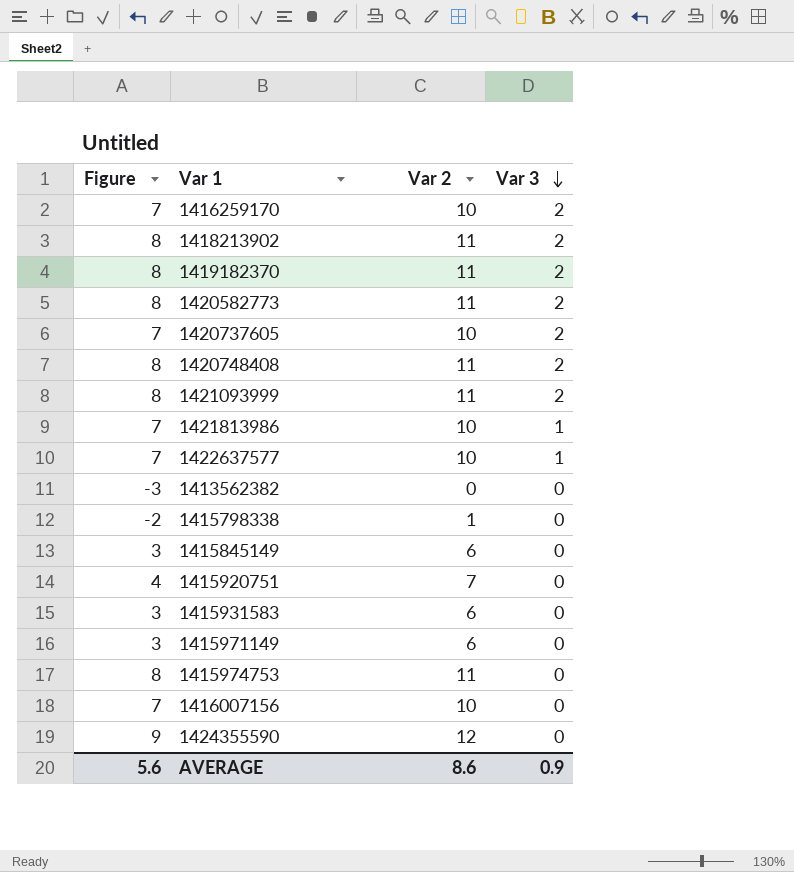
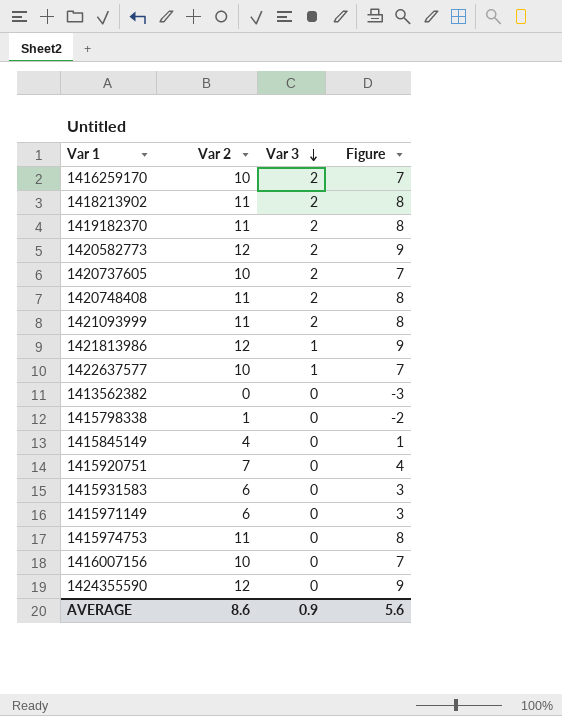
column Figure | position: 1 -> 4
1420582773 | Var 2: 11 -> 12
1420582773 | Figure: 8 -> 9
1421813986 | Var 2: 10 -> 12
1421813986 | Figure: 7 -> 9
1415845149 | Var 2: 6 -> 4
1415845149 | Figure: 3 -> 1

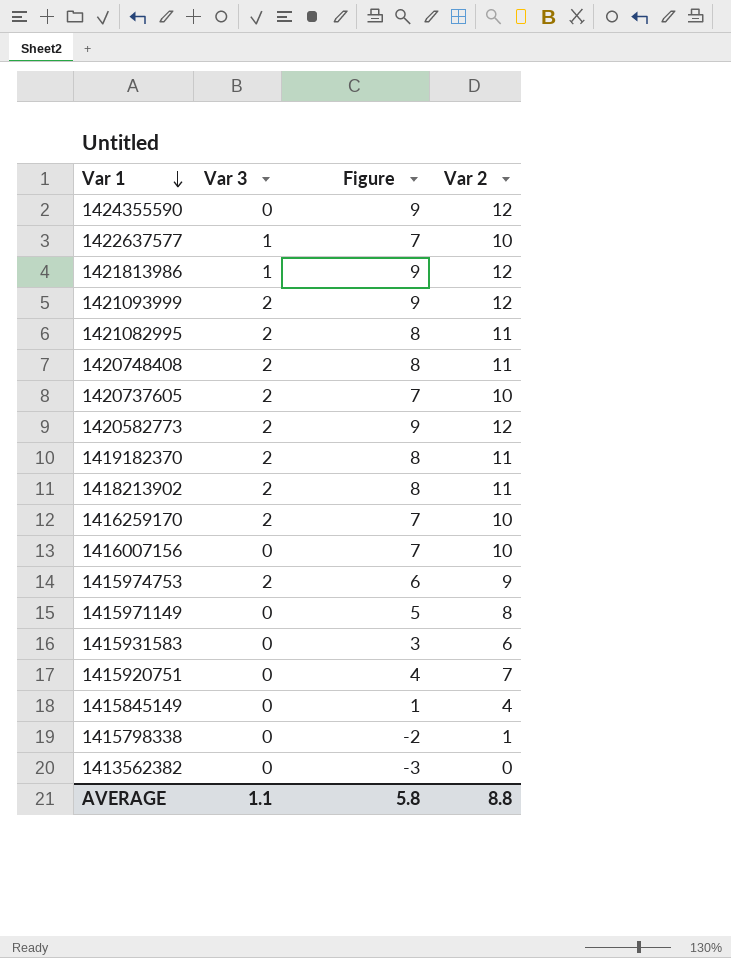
row order: Var 3 descending -> Var 1 descending
column Var 2 | position: 2 -> 4
1421093999 | Figure: 8 -> 9
1421093999 | Var 2: 11 -> 12
row 1421082995: none -> 2 | 8 | 11
1415974753 | Var 3: 0 -> 2
1415974753 | Figure: 8 -> 6
1415974753 | Var 2: 11 -> 9
1415971149 | Figure: 3 -> 5
1415971149 | Var 2: 6 -> 8
AVERAGE | Var 3: 0.9 -> 1.1
AVERAGE | Figure: 5.6 -> 5.8
AVERAGE | Var 2: 8.6 -> 8.8

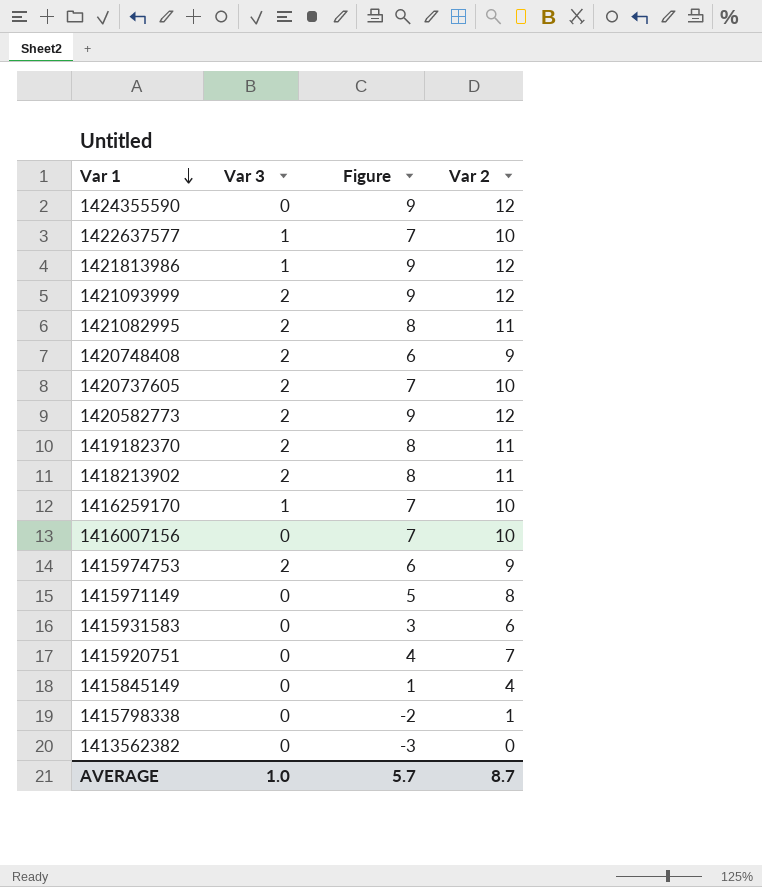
1420748408 | Figure: 8 -> 6
1420748408 | Var 2: 11 -> 9
1416259170 | Var 3: 2 -> 1
AVERAGE | Var 3: 1.1 -> 1.0
AVERAGE | Figure: 5.8 -> 5.7
AVERAGE | Var 2: 8.8 -> 8.7

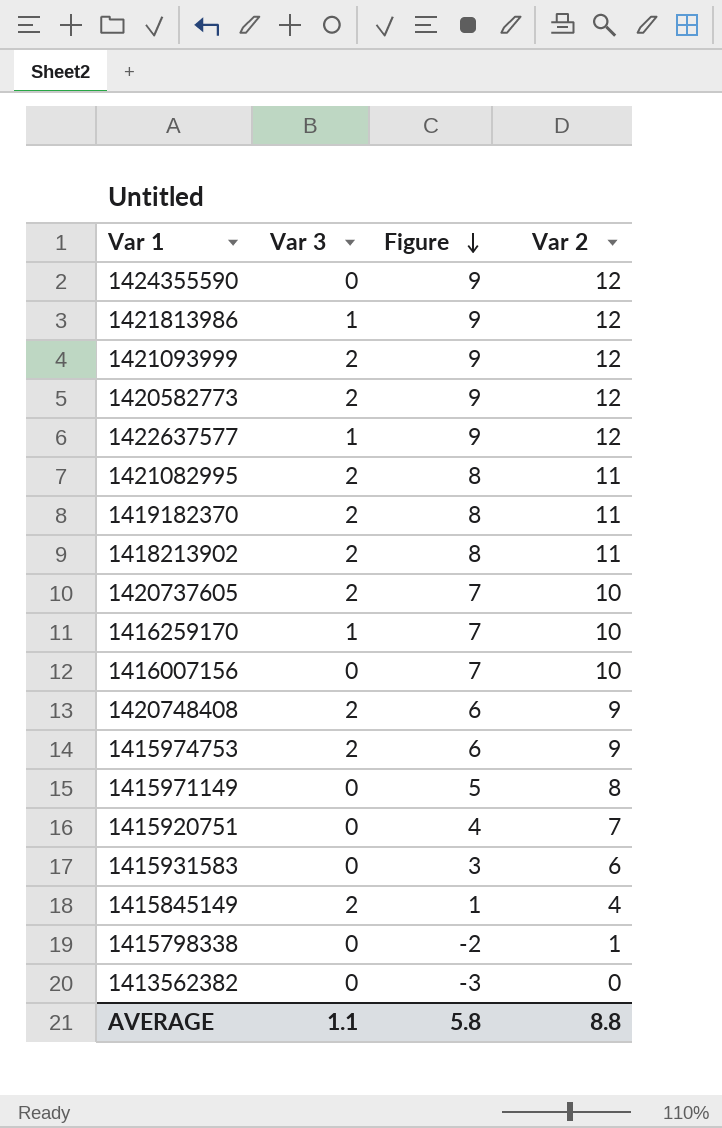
row order: Var 1 descending -> Figure descending
1422637577 | Figure: 7 -> 9
1422637577 | Var 2: 10 -> 12
1415845149 | Var 3: 0 -> 2
AVERAGE | Var 3: 1.0 -> 1.1
AVERAGE | Figure: 5.7 -> 5.8
AVERAGE | Var 2: 8.7 -> 8.8

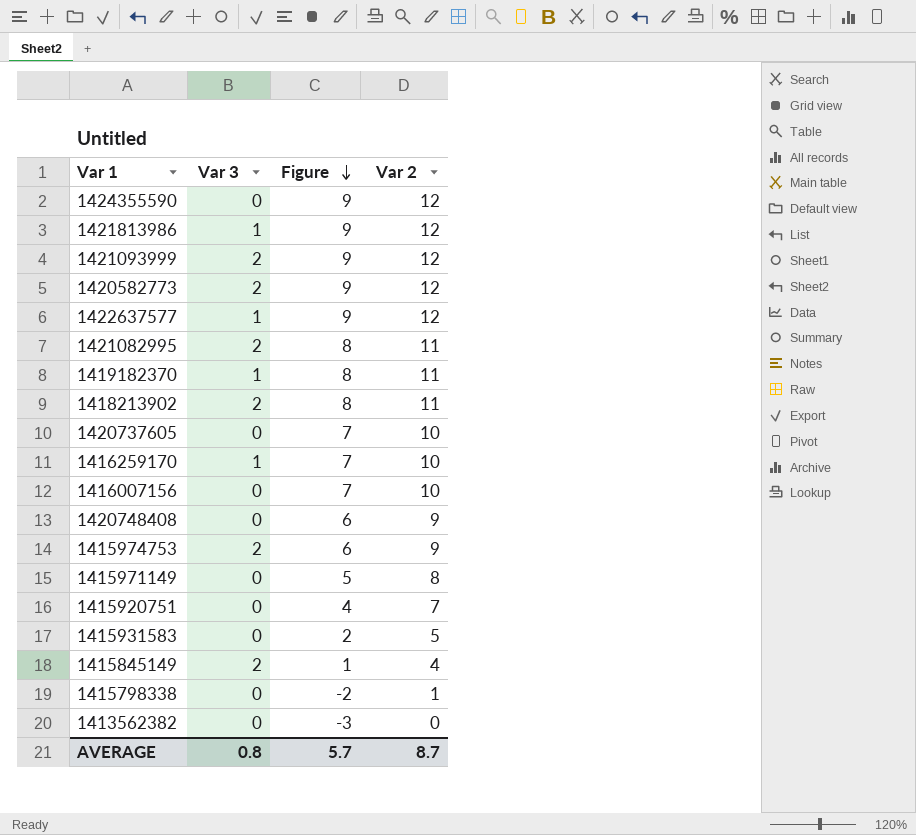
1419182370 | Var 3: 2 -> 1
1420737605 | Var 3: 2 -> 0
1420748408 | Var 3: 2 -> 0
1415931583 | Figure: 3 -> 2
1415931583 | Var 2: 6 -> 5
AVERAGE | Var 3: 1.1 -> 0.8
AVERAGE | Figure: 5.8 -> 5.7
AVERAGE | Var 2: 8.8 -> 8.7

